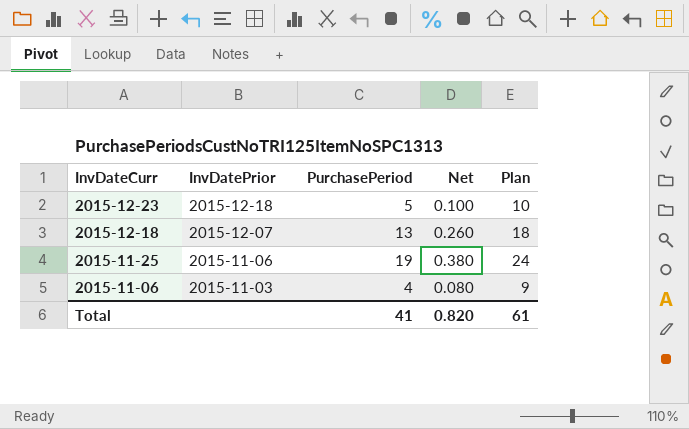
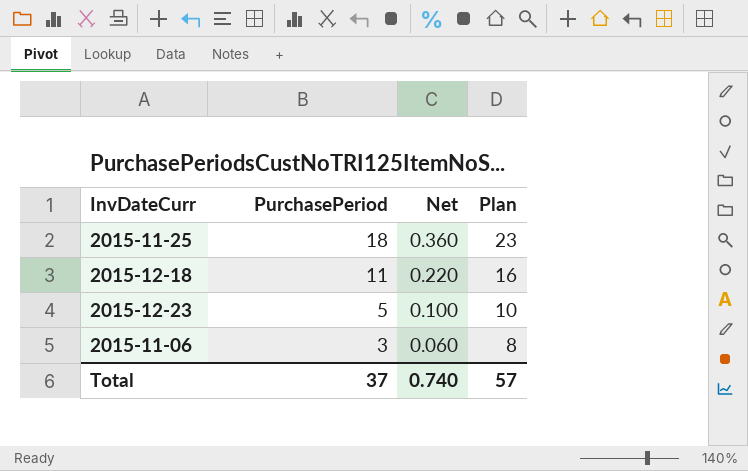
row order: InvDateCurr descending -> PurchasePeriod descending
column InvDatePrior | position: 2 -> none
2015-11-25 | PurchasePeriod: 19 -> 18
2015-11-25 | Net: 0.380 -> 0.360
2015-11-25 | Plan: 24 -> 23
2015-12-18 | PurchasePeriod: 13 -> 11
2015-12-18 | Net: 0.260 -> 0.220
2015-12-18 | Plan: 18 -> 16
2015-11-06 | PurchasePeriod: 4 -> 3
2015-11-06 | Net: 0.080 -> 0.060
2015-11-06 | Plan: 9 -> 8
Total | PurchasePeriod: 41 -> 37
Total | Net: 0.820 -> 0.740
Total | Plan: 61 -> 57

